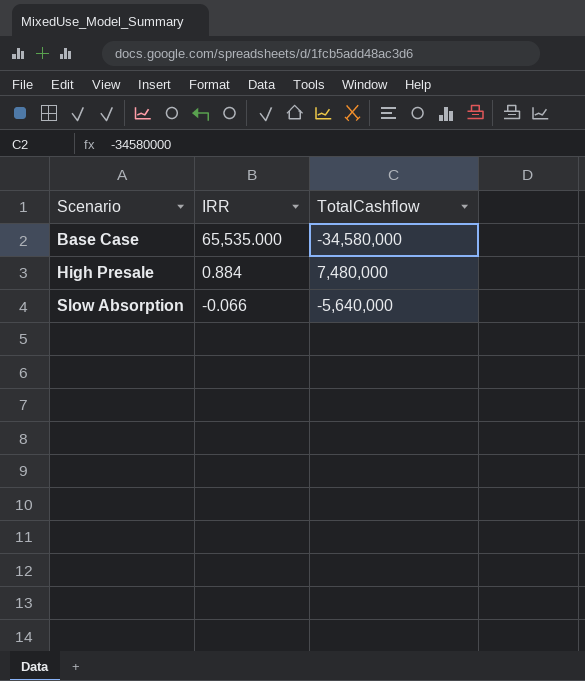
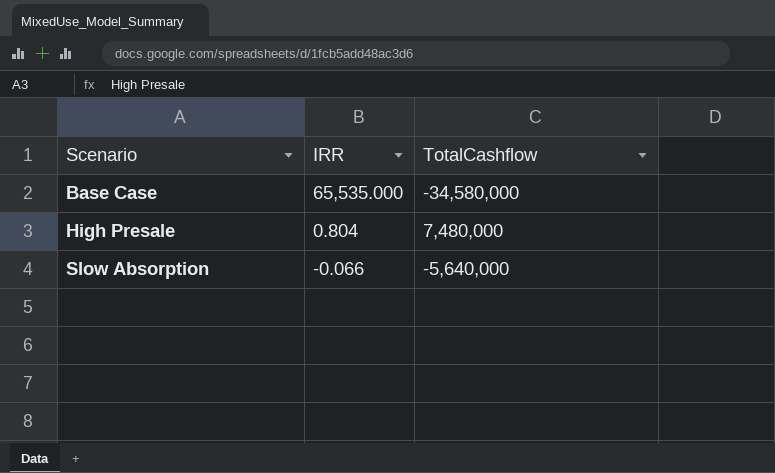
High Presale | IRR: 0.884 -> 0.804

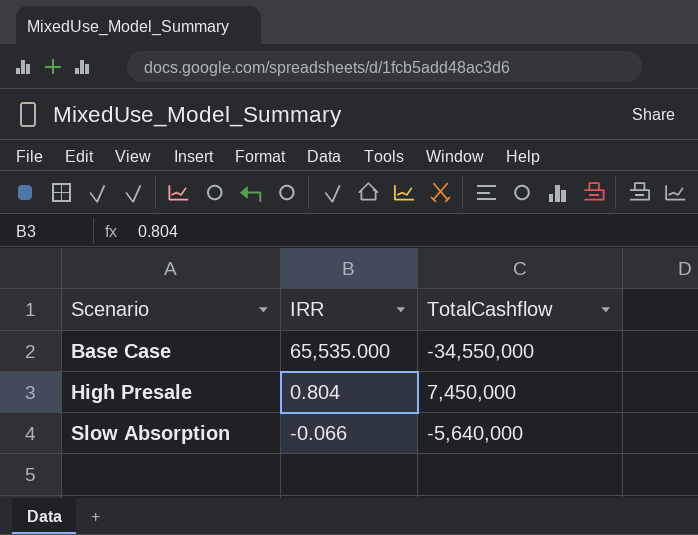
Base Case | TotalCashflow: -34,580,000 -> -34,550,000
High Presale | TotalCashflow: 7,480,000 -> 7,450,000

